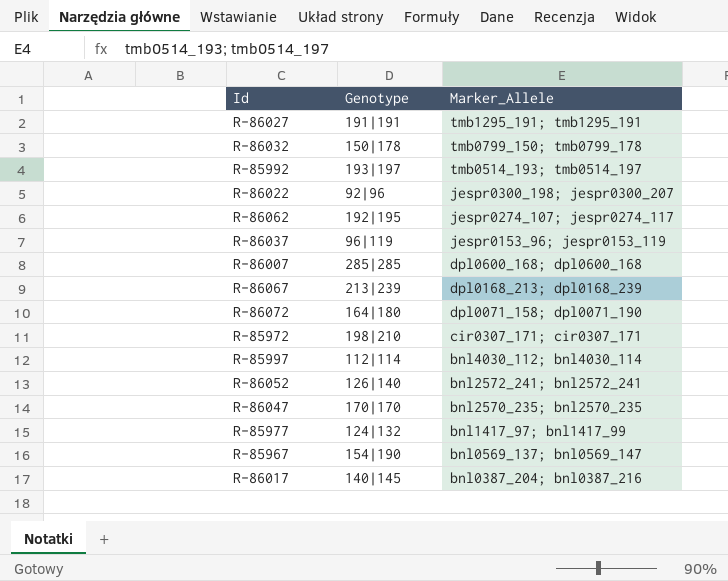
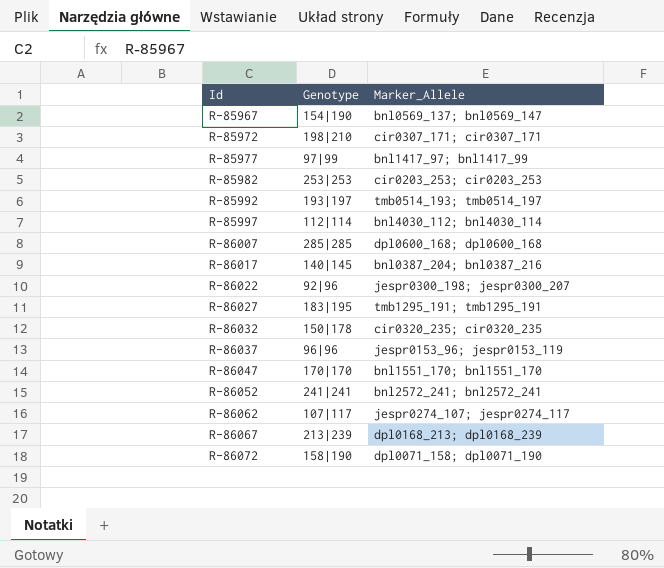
row order: Marker_Allele descending -> Id ascending
R-85977 | Genotype: 124|132 -> 97|99
row R-85982: none -> 253|253 | cir0203_253; cir0203_253
R-86027 | Genotype: 191|191 -> 183|195
R-86032 | Marker_Allele: tmb0799_150; tmb0799_178 -> cir0320_235; cir0320_235
R-86037 | Genotype: 96|119 -> 96|96
R-86047 | Marker_Allele: bnl2570_235; bnl2570_235 -> bnl1551_170; bnl1551_170
R-86052 | Genotype: 126|140 -> 241|241
R-86062 | Genotype: 192|195 -> 107|117
R-86072 | Genotype: 164|180 -> 158|190

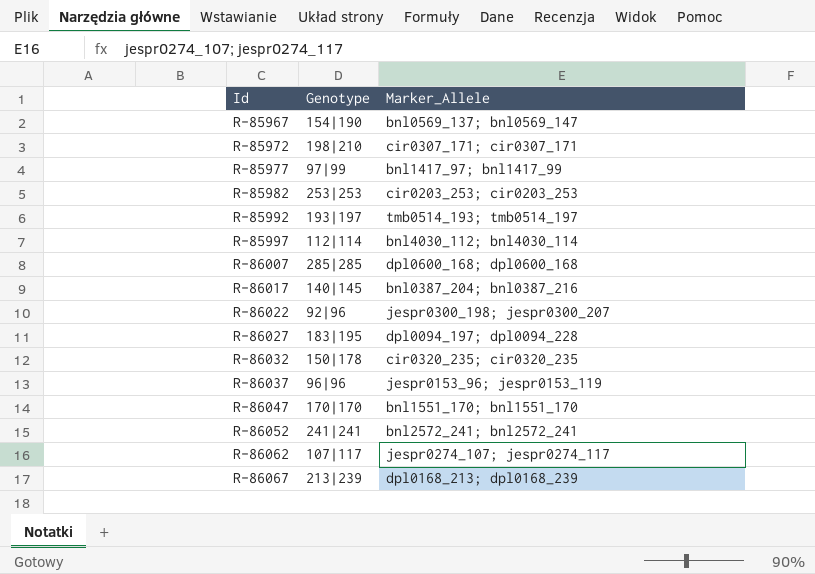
row R-86072: 158|190 | dpl0071_158; dpl0071_190 -> none
R-86027 | Marker_Allele: tmb1295_191; tmb1295_191 -> dpl0094_197; dpl0094_228

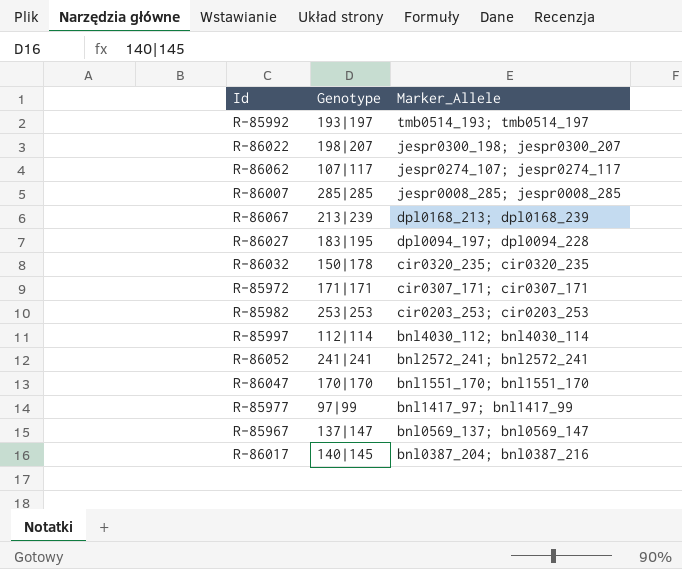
row order: Id ascending -> Marker_Allele descending
row R-86037: 96|96 | jespr0153_96; jespr0153_119 -> none
R-86022 | Genotype: 92|96 -> 198|207
R-86007 | Marker_Allele: dpl0600_168; dpl0600_168 -> jespr0008_285; jespr0008_285
R-85972 | Genotype: 198|210 -> 171|171
R-85967 | Genotype: 154|190 -> 137|147

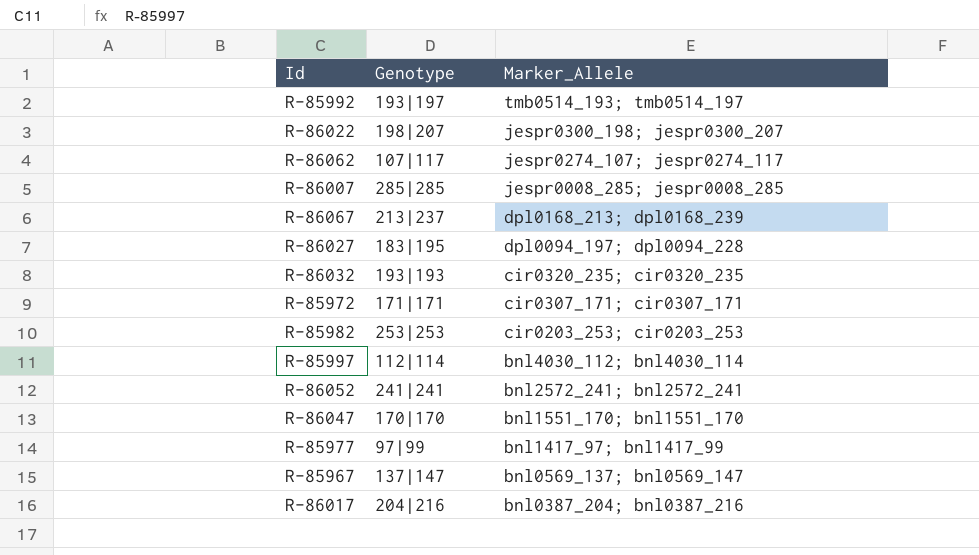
R-86067 | Genotype: 213|239 -> 213|237
R-86032 | Genotype: 150|178 -> 193|193
R-86017 | Genotype: 140|145 -> 204|216

